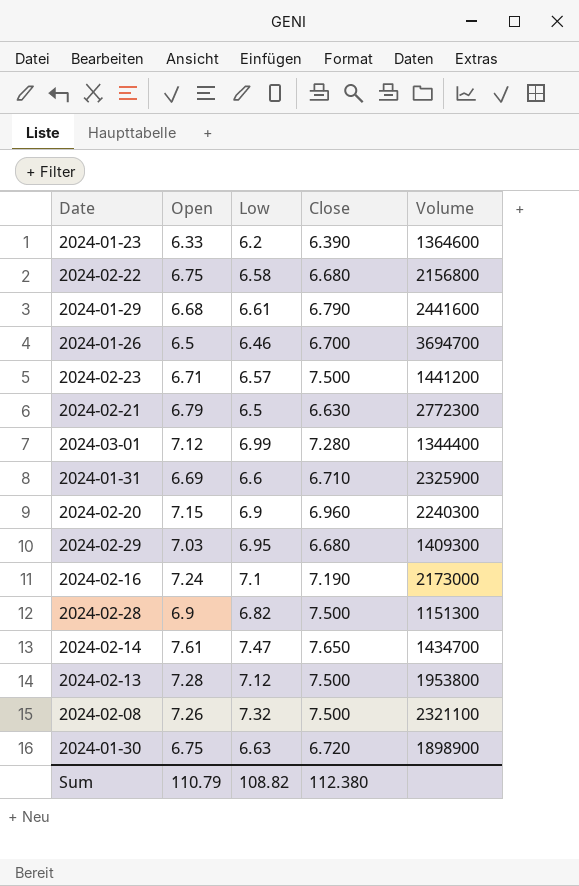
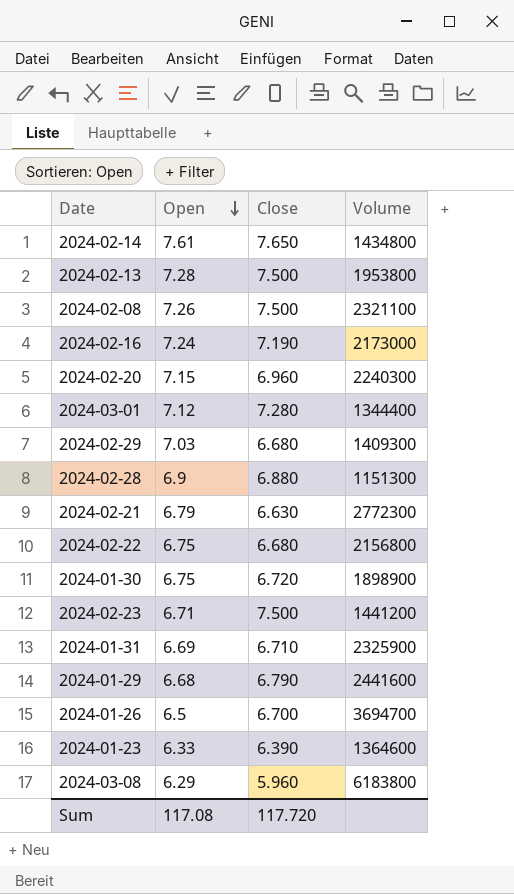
row order: none -> Open descending
column Low | position: 3 -> none
2024-02-14 | Volume: 1434700 -> 1434800
2024-02-28 | Close: 7.500 -> 6.880
row 2024-03-08: none -> 6.29 | 5.960 | 6183800
Sum | Open: 110.79 -> 117.08
Sum | Close: 112.380 -> 117.720

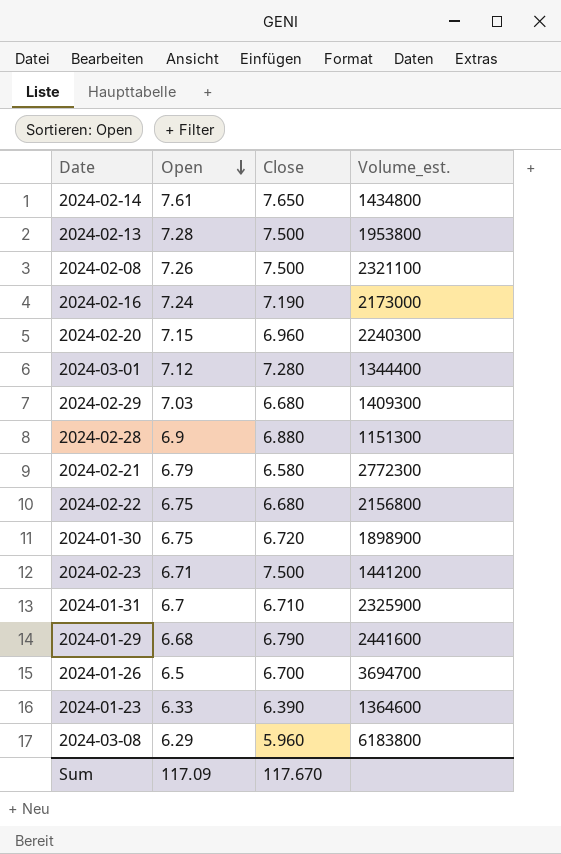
column name: Volume -> Volume_est.
2024-02-21 | Close: 6.630 -> 6.580
2024-01-31 | Open: 6.69 -> 6.7
Sum | Open: 117.08 -> 117.09
Sum | Close: 117.720 -> 117.670

